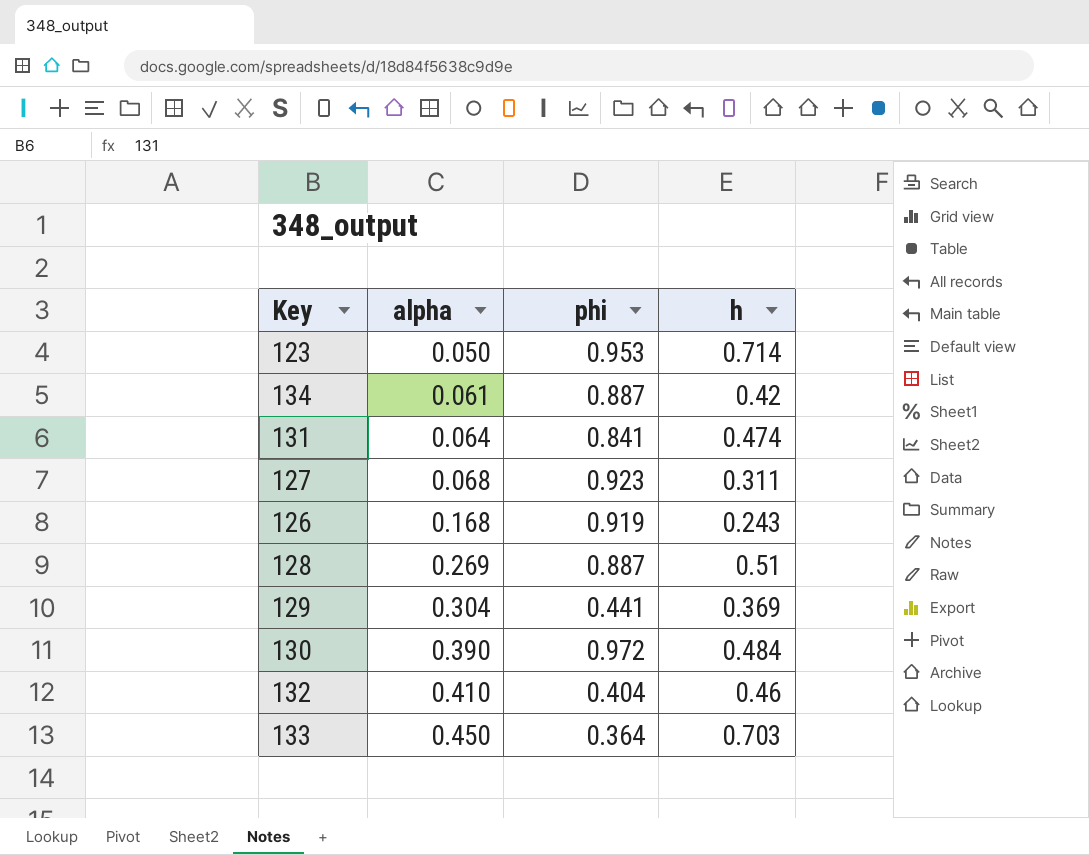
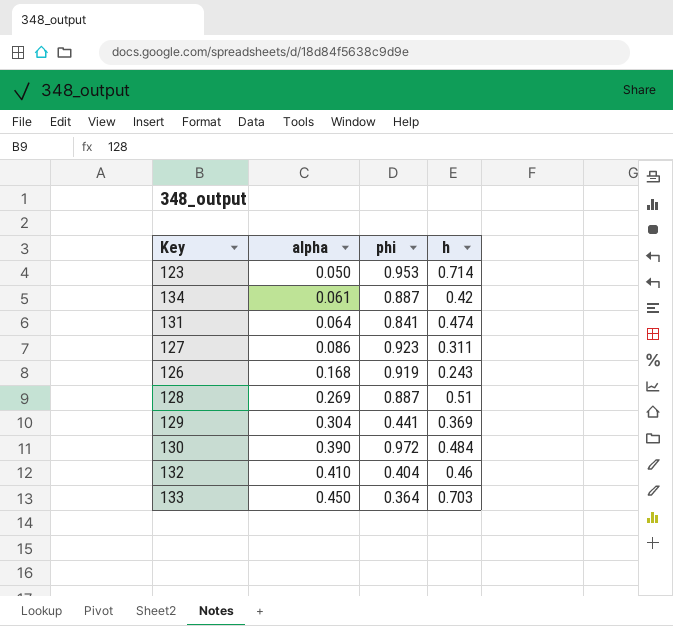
127 | alpha: 0.068 -> 0.086

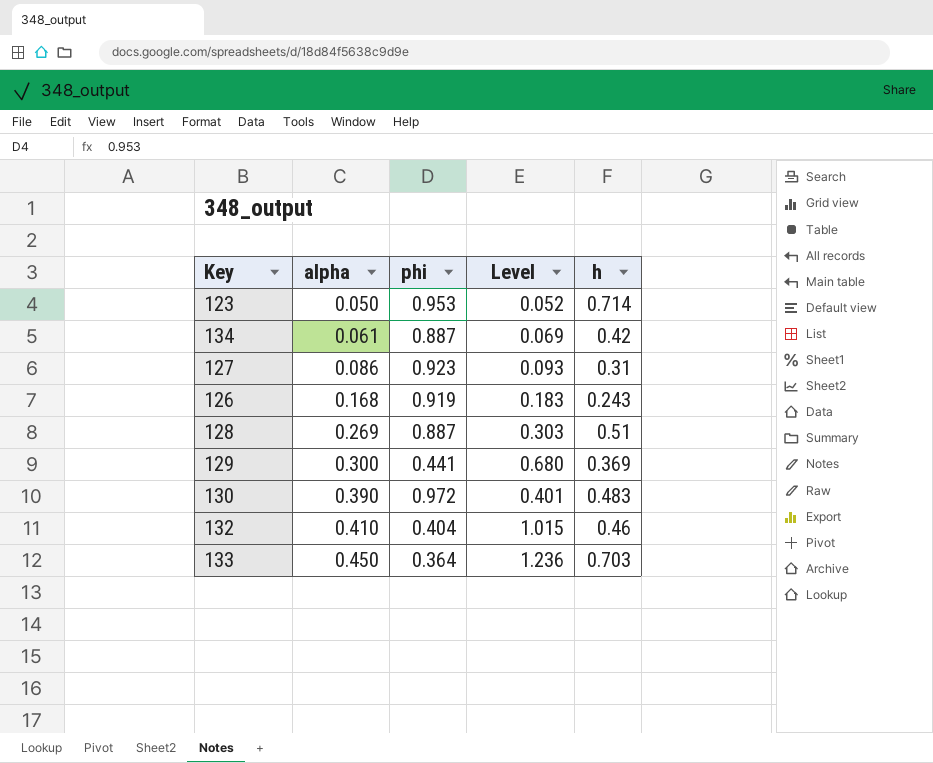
column Level | formula: none -> [alpha] / [phi]
row 131: 0.064 | 0.841 | 0.474 -> none
127 | h: 0.311 -> 0.31
129 | alpha: 0.304 -> 0.300
130 | h: 0.484 -> 0.483

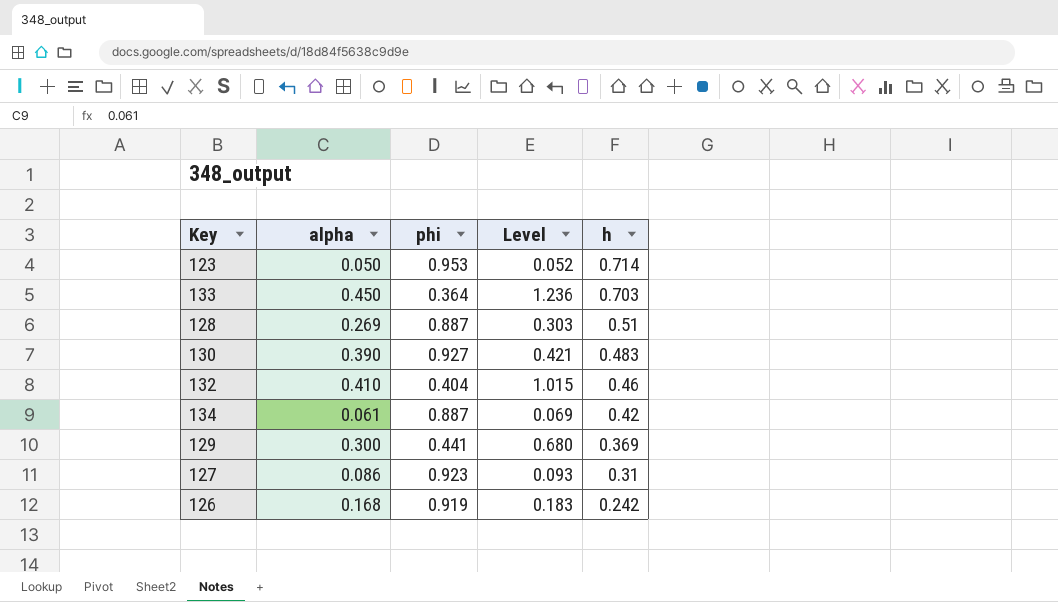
row order: alpha ascending -> h descending
130 | phi: 0.972 -> 0.927
130 | Level: 0.401 -> 0.421
126 | h: 0.243 -> 0.242

